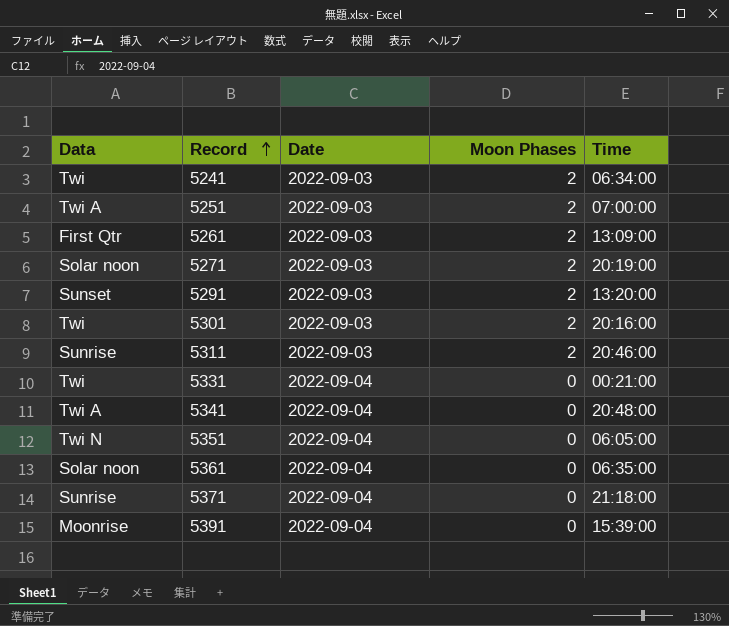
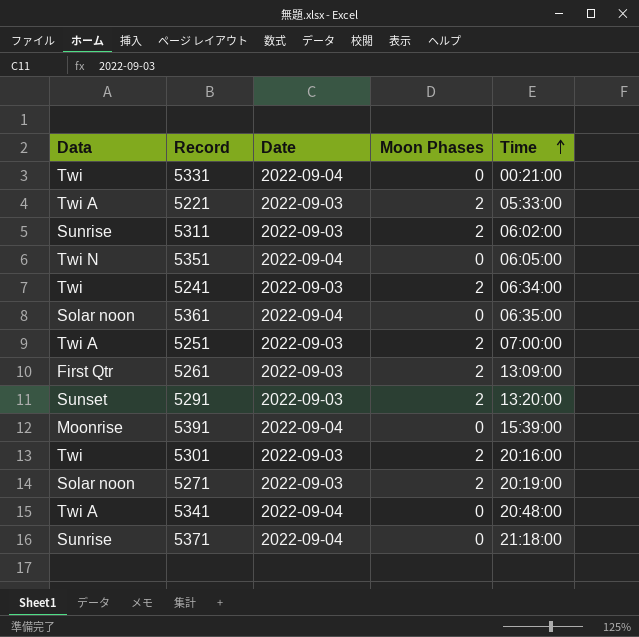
row order: Record ascending -> Time ascending
row 5221: none -> Twi A | 2022-09-03 | 2 | 05:33:00
5311 | Time: 20:46:00 -> 06:02:00

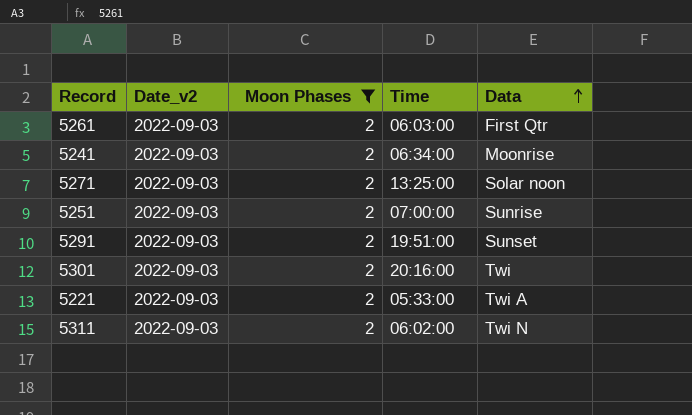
filter: none -> Moon Phases = 2
row order: Time ascending -> Data ascending
column name: Date -> Date_v2
column Data | position: 1 -> 5
5261 | Time: 13:09:00 -> 06:03:00
5241 | Data: Twi -> Moonrise
5271 | Time: 20:19:00 -> 13:25:00
5251 | Data: Twi A -> Sunrise
5291 | Time: 13:20:00 -> 19:51:00
5311 | Data: Sunrise -> Twi N

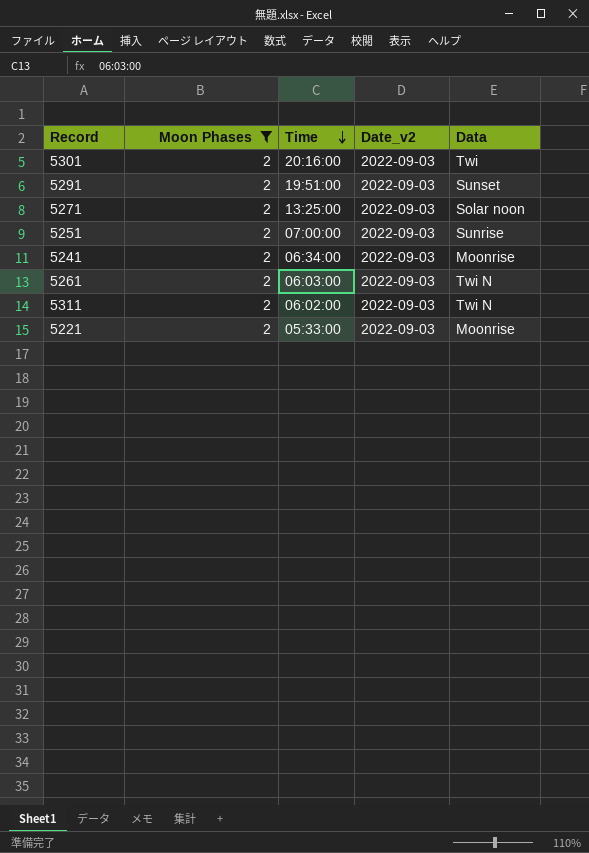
row order: Data ascending -> Time descending
column Date_v2 | position: 2 -> 4
5261 | Data: First Qtr -> Twi N
5221 | Data: Twi A -> Moonrise

